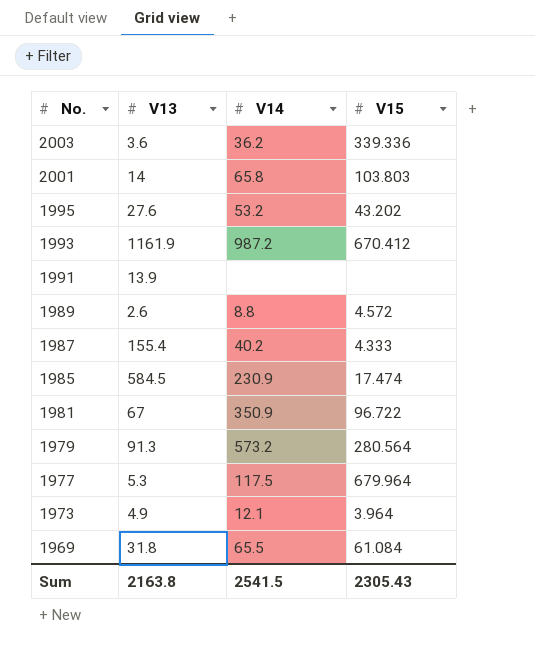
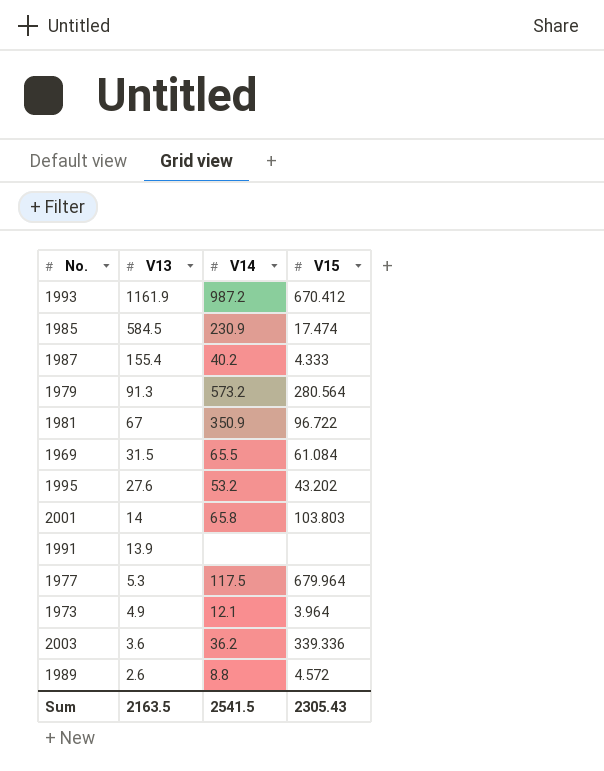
row order: No. descending -> V13 descending
1969 | V13: 31.8 -> 31.5
Sum | V13: 2163.8 -> 2163.5

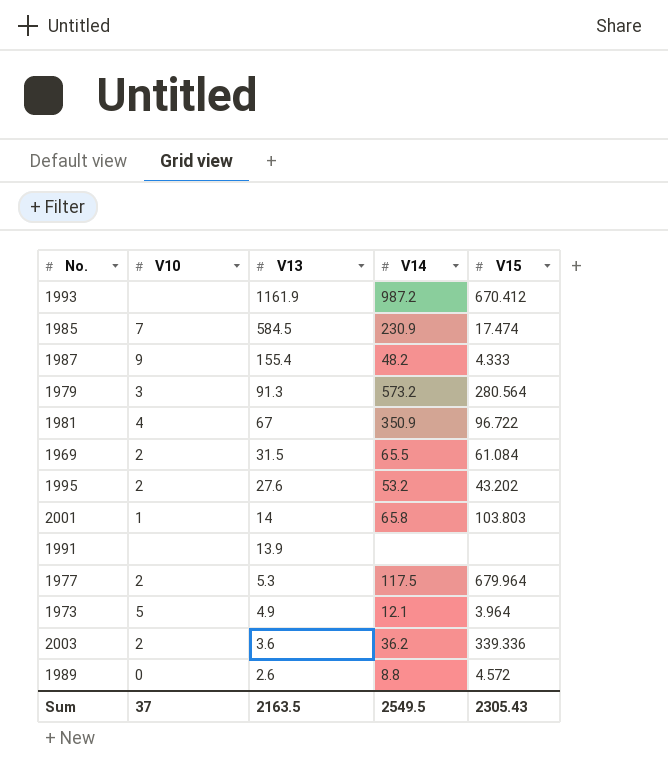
column V10 | position: none -> 2
1987 | V14: 40.2 -> 48.2
Sum | V14: 2541.5 -> 2549.5

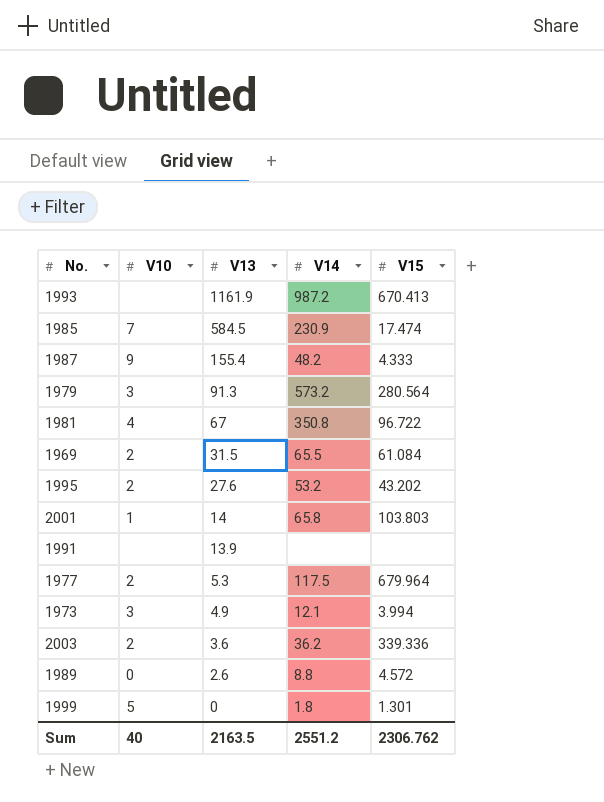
1993 | V15: 670.412 -> 670.413
1981 | V14: 350.9 -> 350.8
1973 | V10: 5 -> 3
1973 | V15: 3.964 -> 3.994
row 1999: none -> 5 | 0 | 1.8 | 1.301
Sum | V10: 37 -> 40
Sum | V14: 2549.5 -> 2551.2
Sum | V15: 2305.43 -> 2306.762

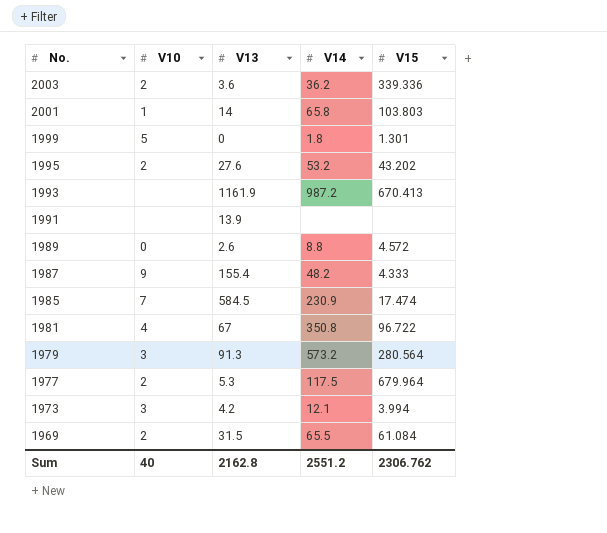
row order: V13 descending -> No. descending
1973 | V13: 4.9 -> 4.2
Sum | V13: 2163.5 -> 2162.8

